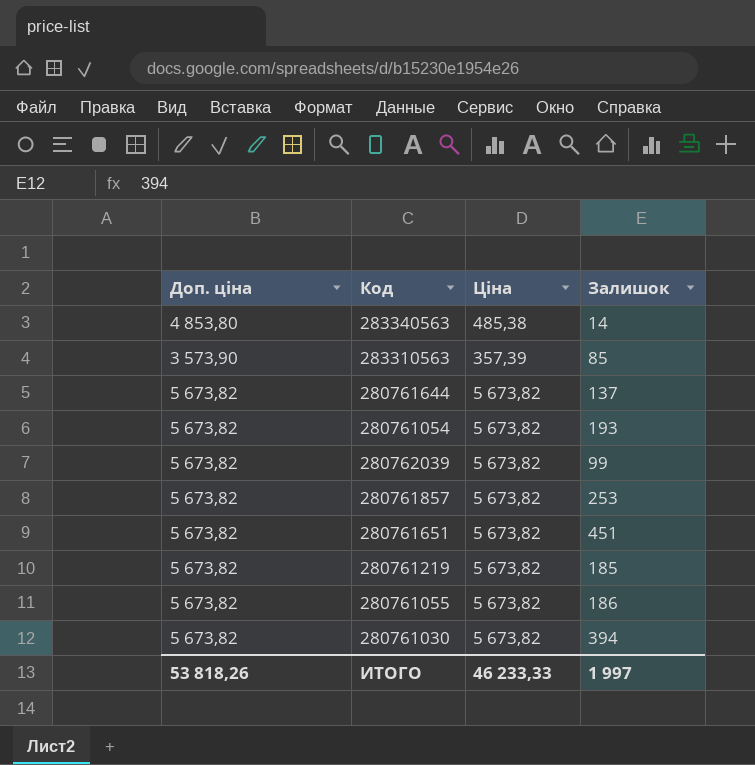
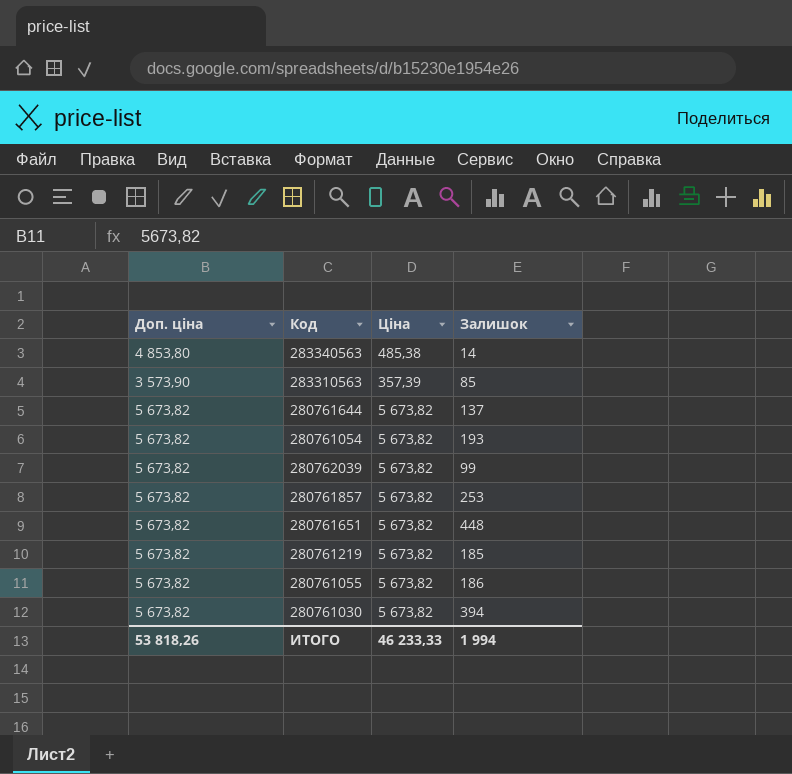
280761651 | Залишок: 451 -> 448
ИТОГО | Залишок: 1 997 -> 1 994

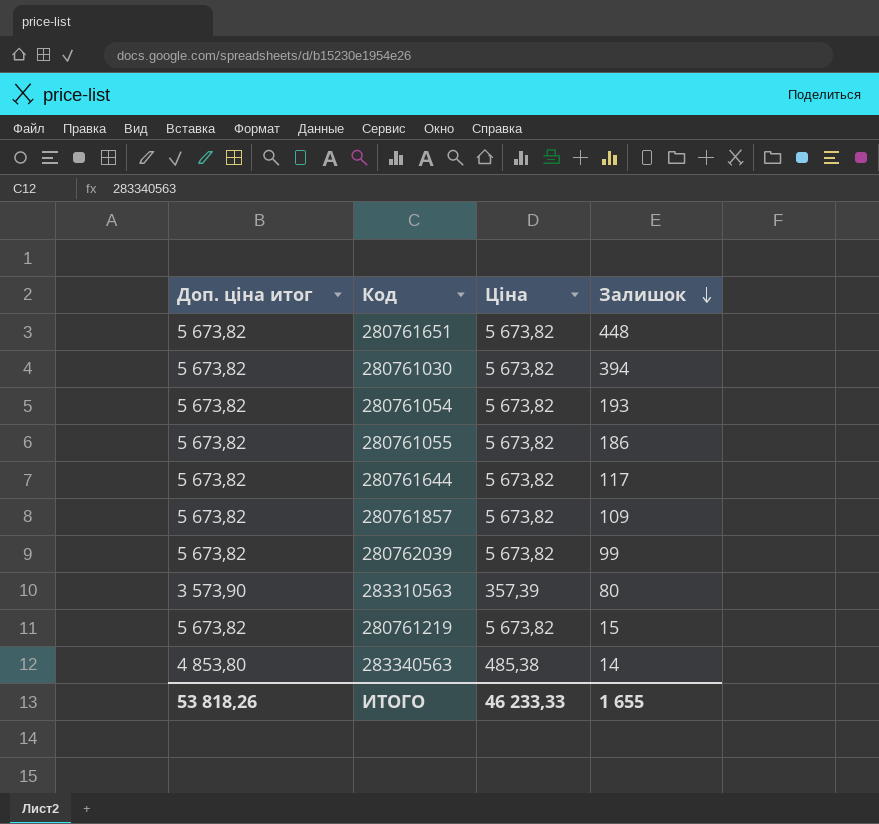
row order: none -> Залишок descending
column name: Доп. ціна -> Доп. ціна итог
280761644 | Залишок: 137 -> 117
280761857 | Залишок: 253 -> 109
283310563 | Залишок: 85 -> 80
280761219 | Залишок: 185 -> 15
ИТОГО | Залишок: 1 994 -> 1 655

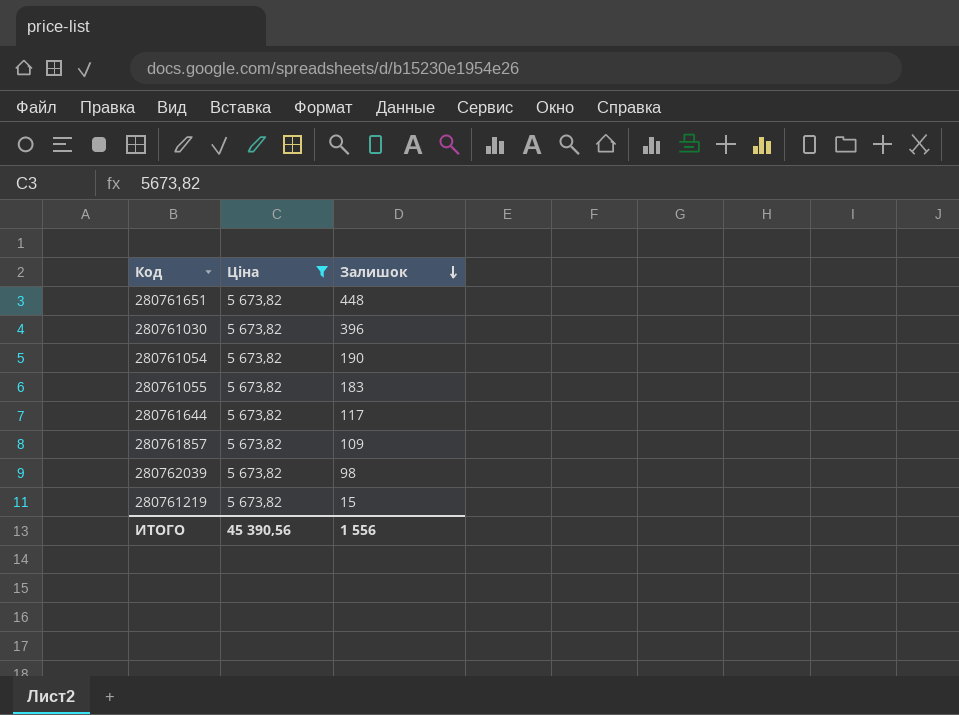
filter: none -> Ціна = 5 673,82
column Доп. ціна итог | position: 1 -> none
280761030 | Залишок: 394 -> 396
280761054 | Залишок: 193 -> 190
280761055 | Залишок: 186 -> 183
280762039 | Залишок: 99 -> 98
ИТОГО | Ціна: 46 233,33 -> 45 390,56
ИТОГО | Залишок: 1 655 -> 1 556

